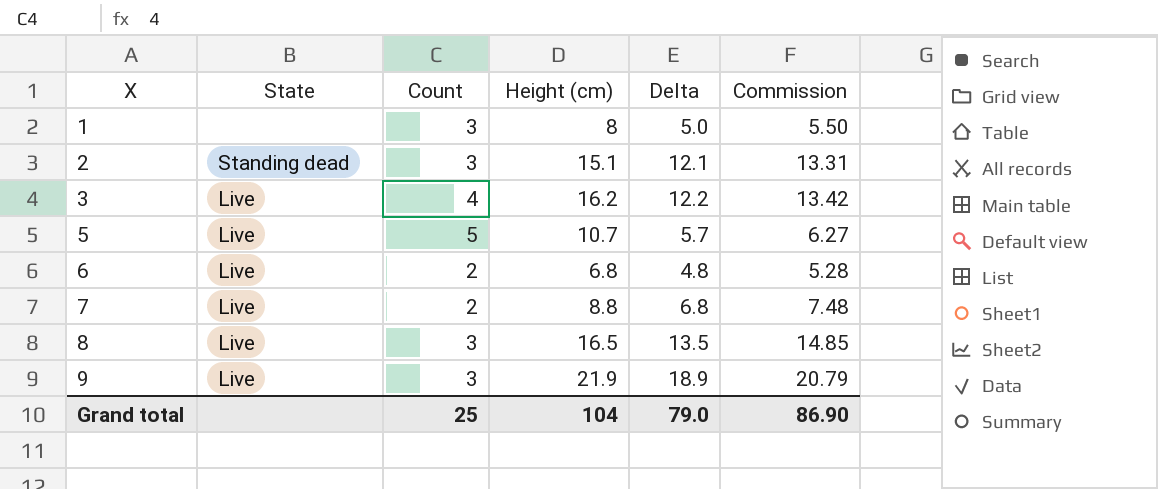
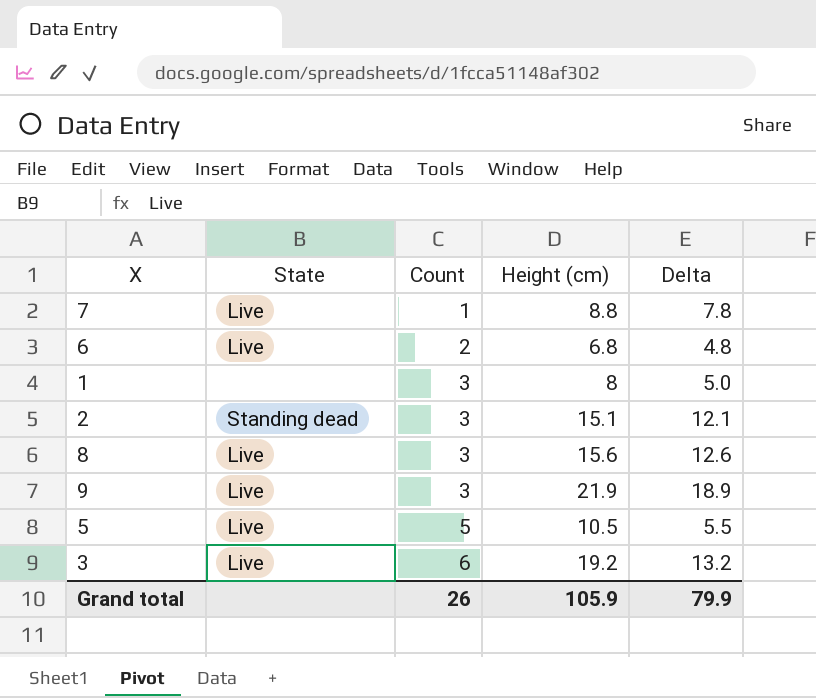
row order: X ascending -> Count ascending
column Commission | formula: [Delta] * 1.1 -> none
7 | Count: 2 -> 1
7 | Delta: 6.8 -> 7.8
8 | Height (cm): 16.5 -> 15.6
8 | Delta: 13.5 -> 12.6
5 | Height (cm): 10.7 -> 10.5
5 | Delta: 5.7 -> 5.5
3 | Count: 4 -> 6
3 | Height (cm): 16.2 -> 19.2
3 | Delta: 12.2 -> 13.2
Grand total | Count: 25 -> 26
Grand total | Height (cm): 104 -> 105.9
Grand total | Delta: 79.0 -> 79.9

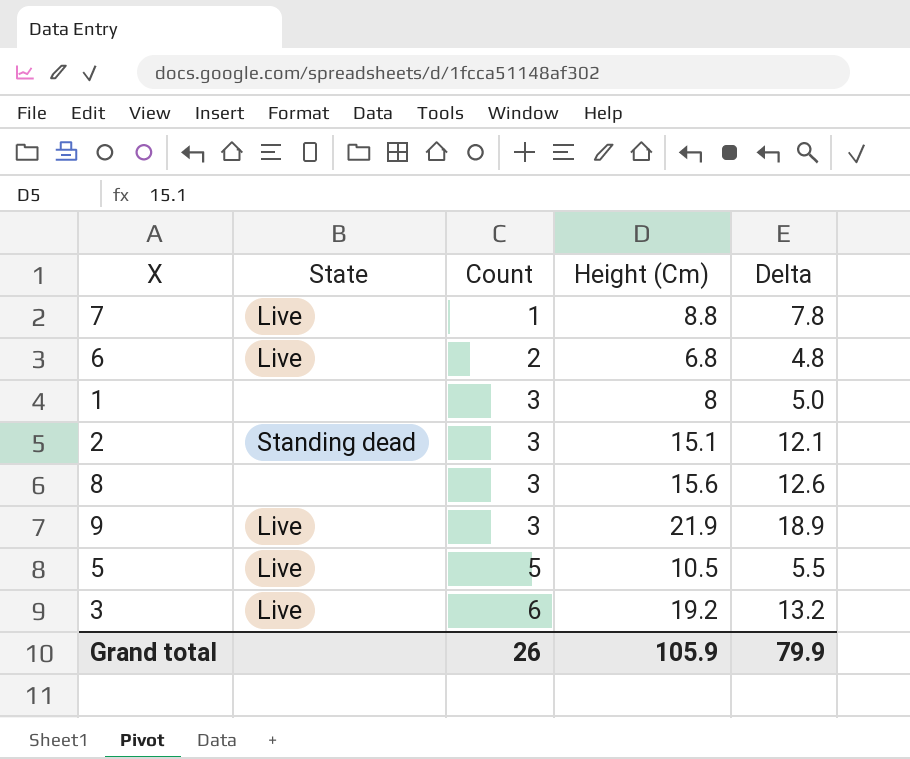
column name: Height (cm) -> Height (Cm)
8 | State: Live -> none

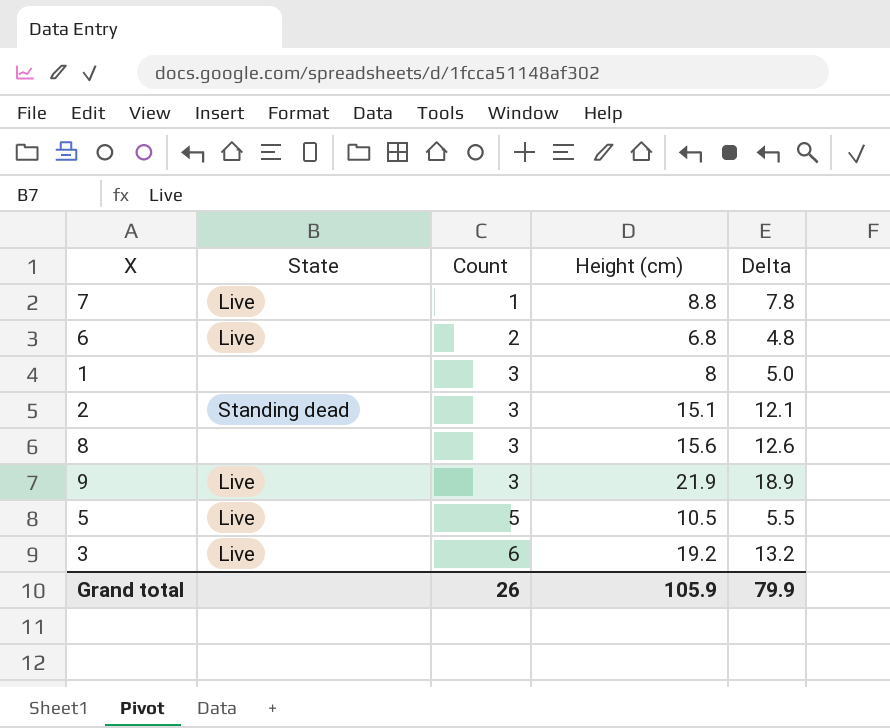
column name: Height (Cm) -> Height (cm)

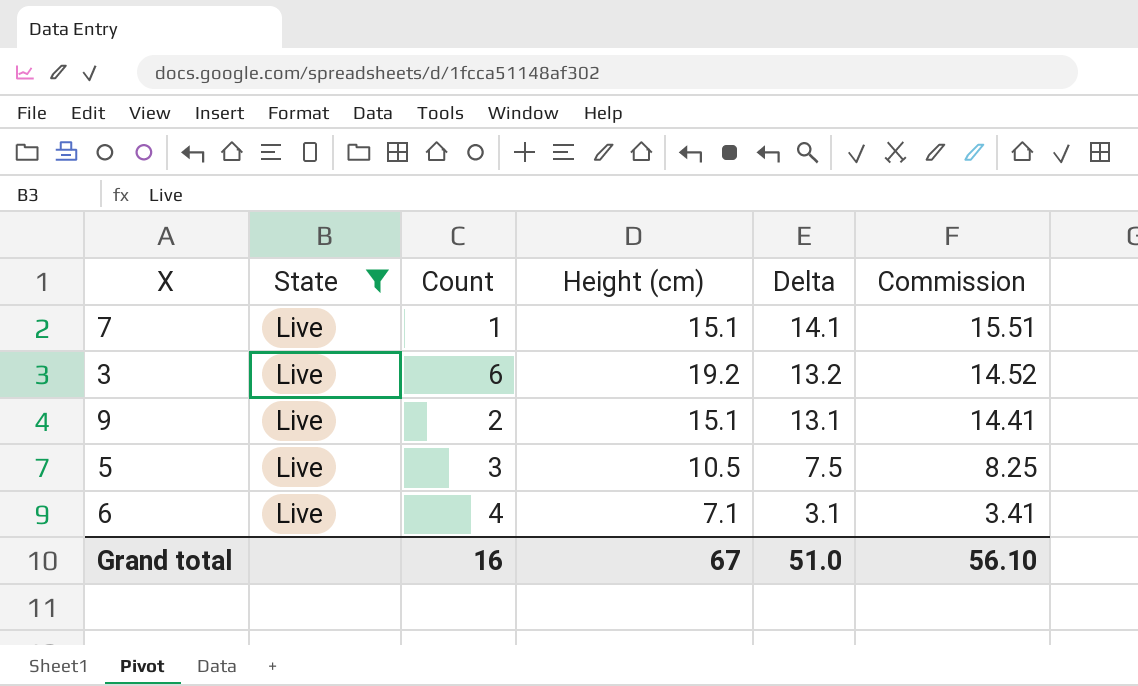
filter: none -> State = Live
row order: Count ascending -> Delta descending
column Commission | formula: none -> [Delta] * 1.1
7 | Height (cm): 8.8 -> 15.1
7 | Delta: 7.8 -> 14.1
9 | Count: 3 -> 2
9 | Height (cm): 21.9 -> 15.1
9 | Delta: 18.9 -> 13.1
5 | Count: 5 -> 3
5 | Delta: 5.5 -> 7.5
6 | Count: 2 -> 4
6 | Height (cm): 6.8 -> 7.1
6 | Delta: 4.8 -> 3.1
Grand total | Count: 26 -> 16
Grand total | Height (cm): 105.9 -> 67
Grand total | Delta: 79.9 -> 51.0

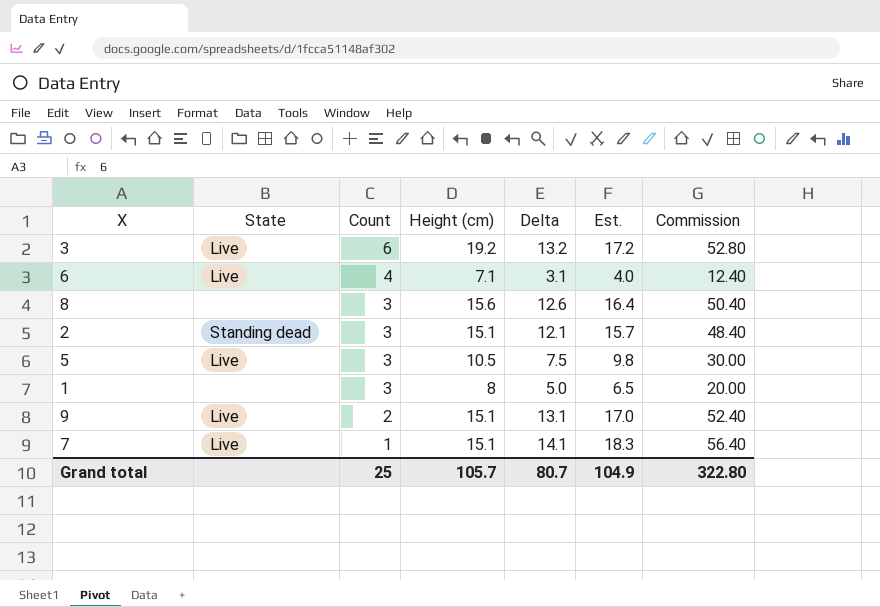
filter: State = Live -> none
row order: Delta descending -> Count descending
column Est. | formula: none -> [Delta] * 1.3
column Commission | formula: [Delta] * 1.1 -> [Delta] * 4
Grand total | Count: 16 -> 25
Grand total | Height (cm): 67 -> 105.7
Grand total | Delta: 51.0 -> 80.7
Grand total | Commission: 56.10 -> 322.80

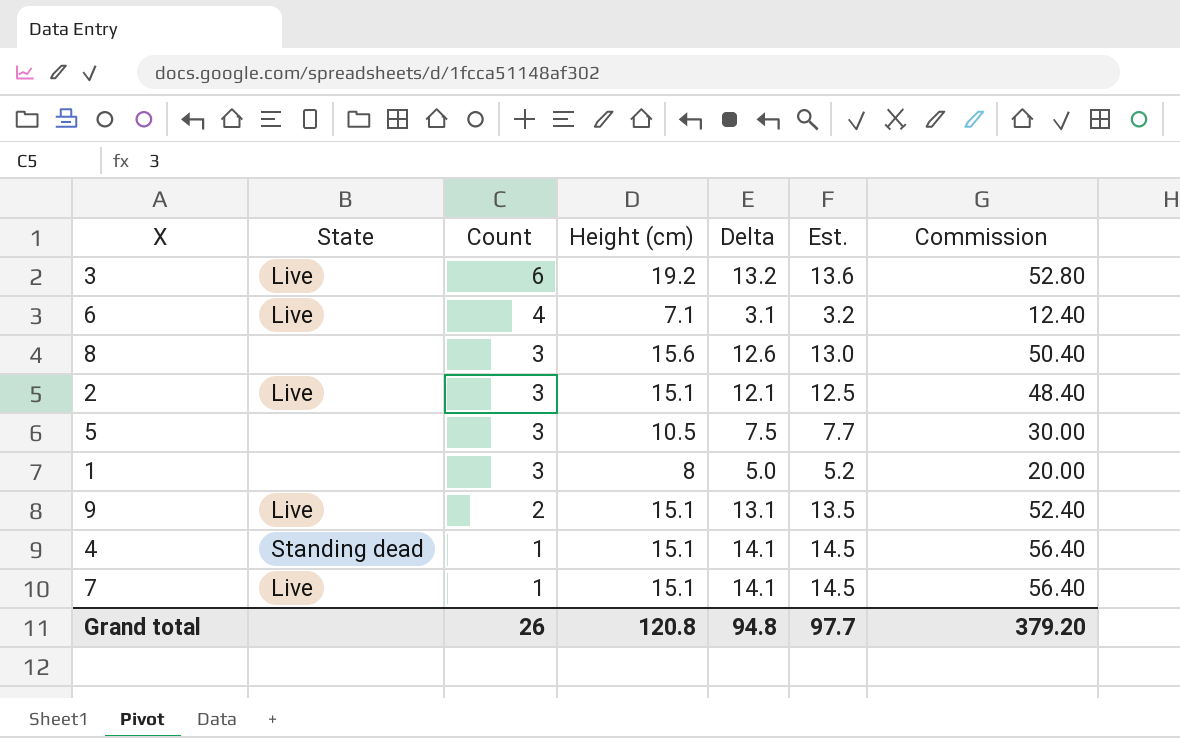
column Est. | formula: [Delta] * 1.3 -> [Delta] * 1.03
2 | State: Standing dead -> Live
5 | State: Live -> none
row 4: none -> Standing dead | 1 | 15.1 | 14.1 | 14.5 | 56.40
Grand total | Count: 25 -> 26
Grand total | Height (cm): 105.7 -> 120.8
Grand total | Delta: 80.7 -> 94.8
Grand total | Est.: 104.9 -> 97.7
Grand total | Commission: 322.80 -> 379.20

